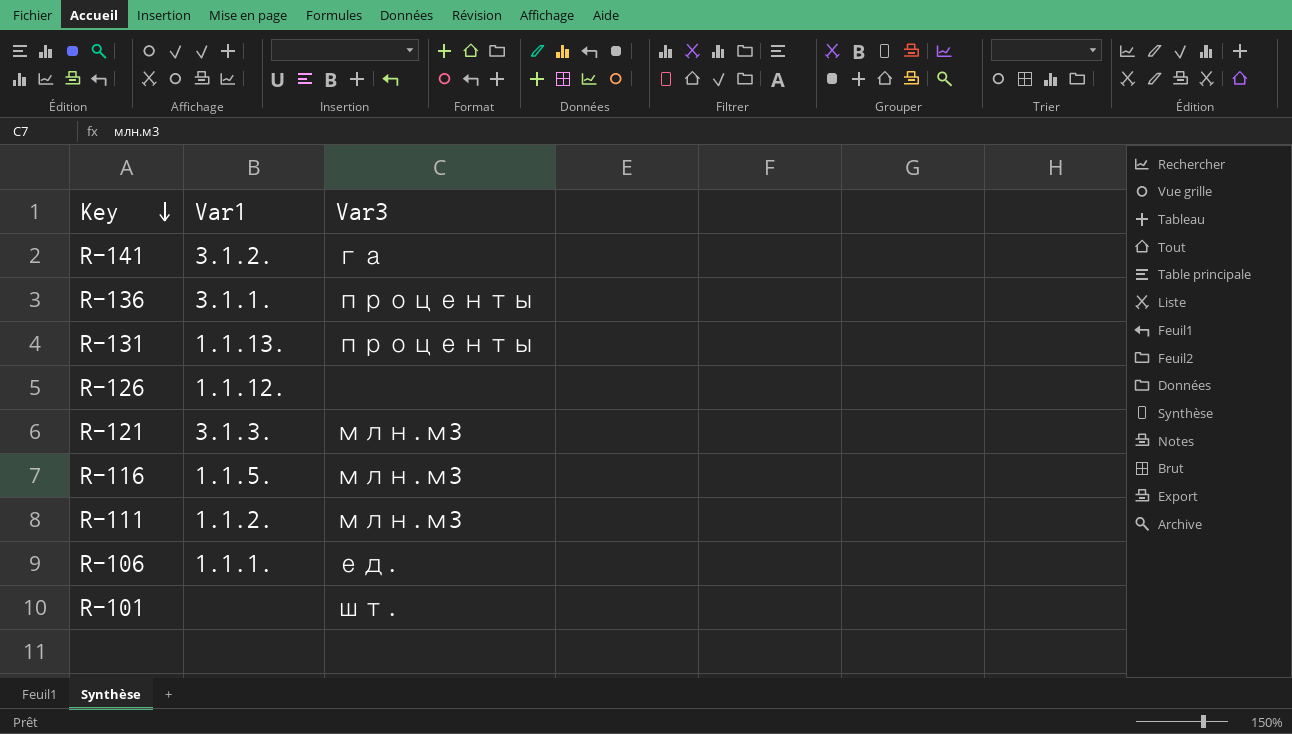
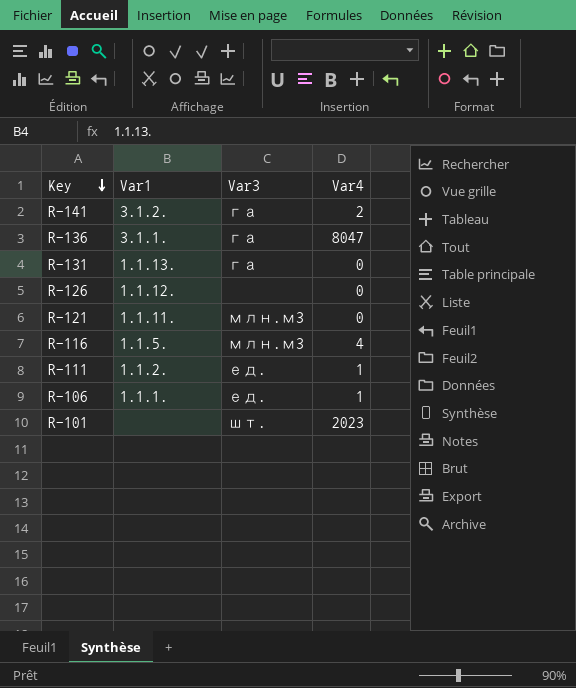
column Var4 | position: none -> 4
R-136 | Var3: проценты -> га
R-131 | Var3: проценты -> га
R-121 | Var1: 3.1.3. -> 1.1.11.
R-111 | Var3: млн.м3 -> ед.

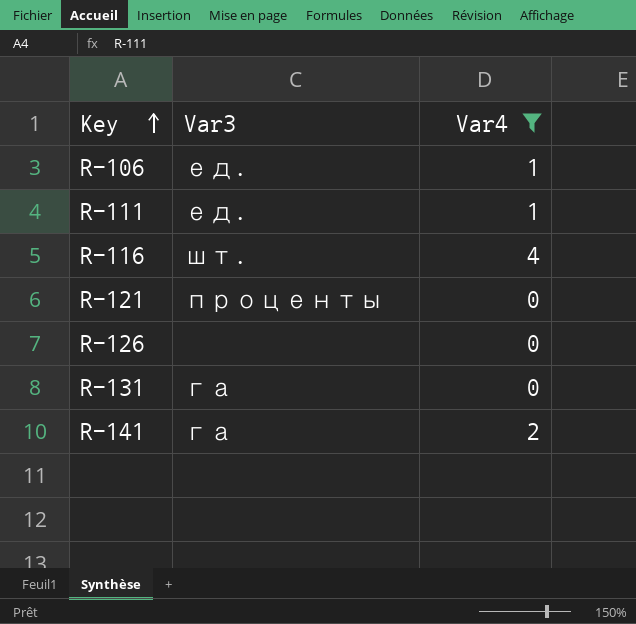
filter: none -> Var4 <= 4
row order: Key descending -> Key ascending
column Var1 | position: 2 -> none
R-116 | Var3: млн.м3 -> шт.
R-121 | Var3: млн.м3 -> проценты

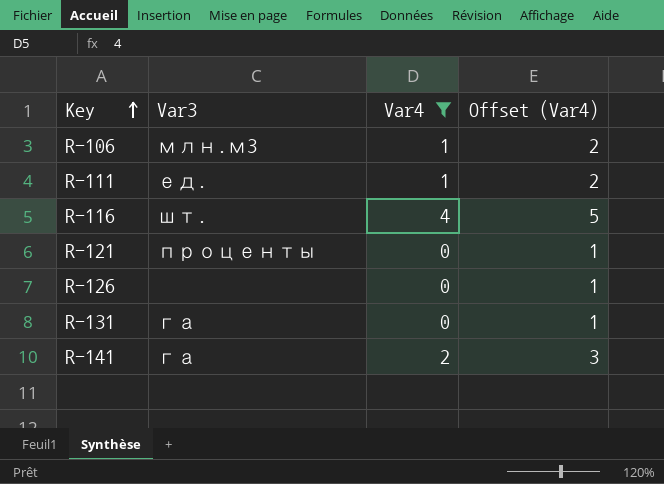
column Offset (Var4) | formula: none -> [Var4] + 1
R-106 | Var3: ед. -> млн.м3

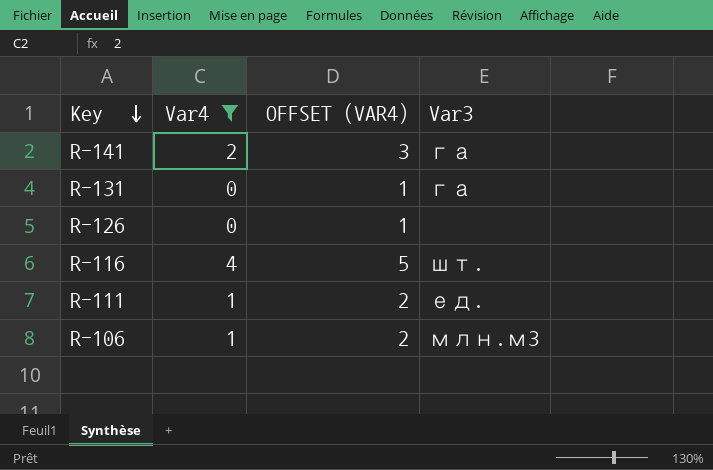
row order: Key ascending -> Key descending
column name: Offset (Var4) -> OFFSET (VAR4)
column Var3 | position: 2 -> 4
row R-121: проценты | 0 | 1 -> none

